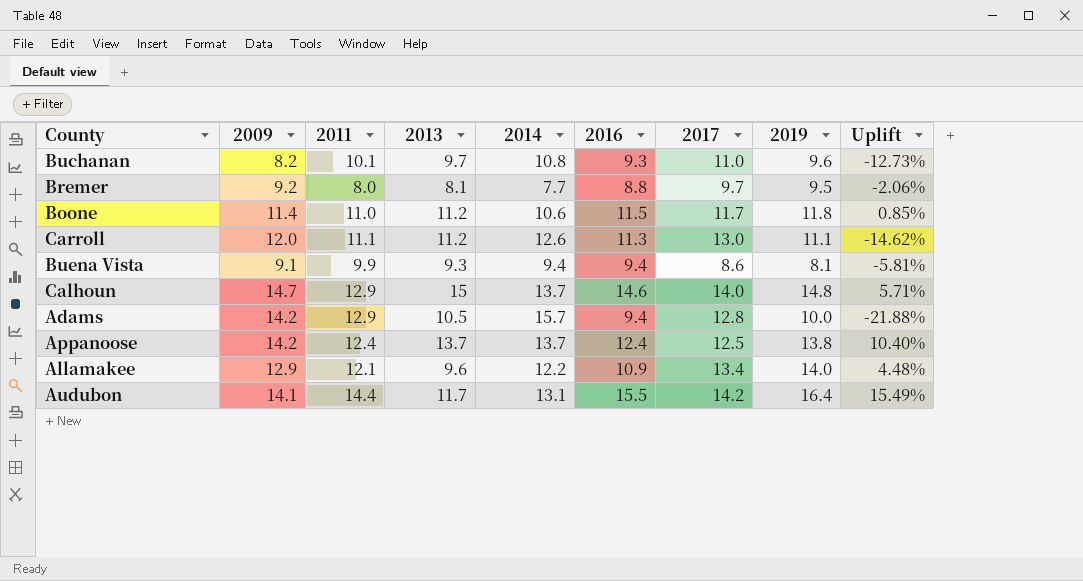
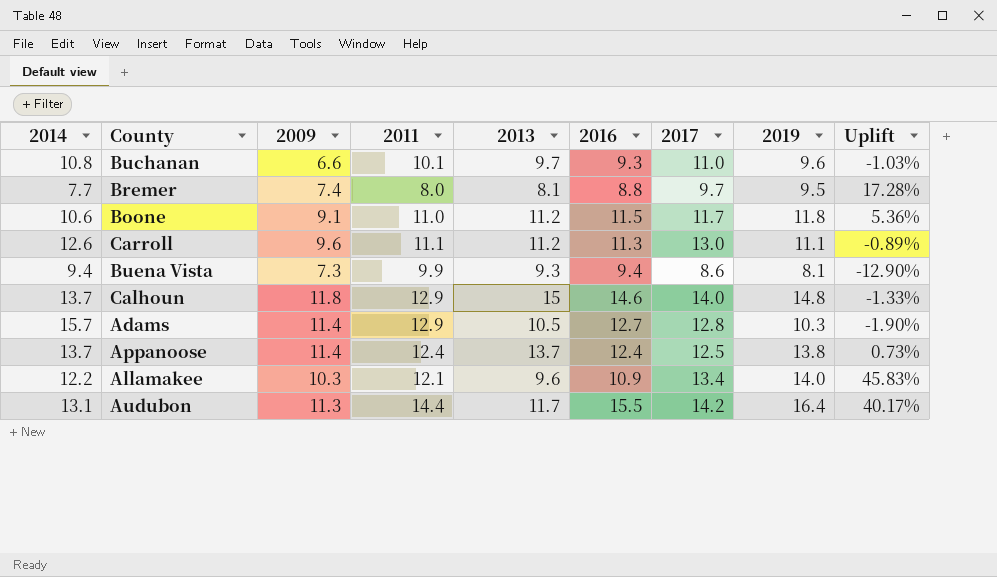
column 2014 | position: 5 -> 1
column Uplift | formula: ([2019] - [2017]) / [2017] -> ([2019] - [2013]) / [2013]
Buchanan | 2009: 8.2 -> 6.6
Bremer | 2009: 9.2 -> 7.4
Boone | 2009: 11.4 -> 9.1
Carroll | 2009: 12.0 -> 9.6
Buena Vista | 2009: 9.1 -> 7.3
Calhoun | 2009: 14.7 -> 11.8
Adams | 2009: 14.2 -> 11.4
Adams | 2016: 9.4 -> 12.7
Adams | 2019: 10.0 -> 10.3
Appanoose | 2009: 14.2 -> 11.4
Allamakee | 2009: 12.9 -> 10.3
Audubon | 2009: 14.1 -> 11.3

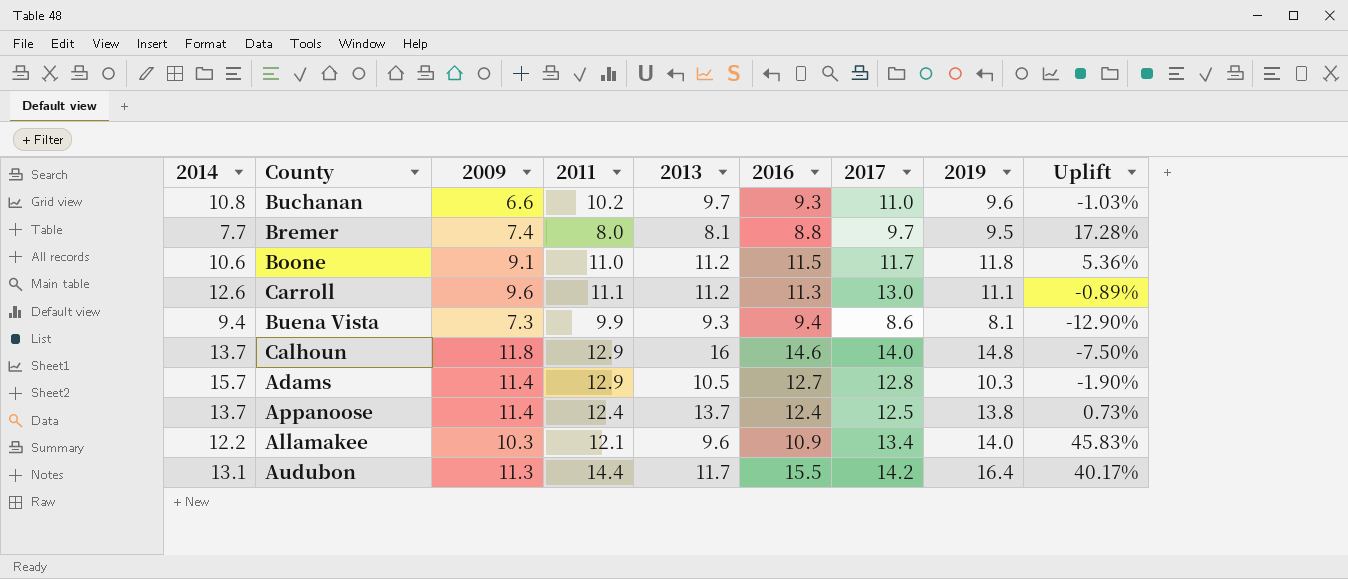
Buchanan | 2011: 10.1 -> 10.2
Calhoun | 2013: 15 -> 16
Calhoun | Uplift: -1.33% -> -7.50%

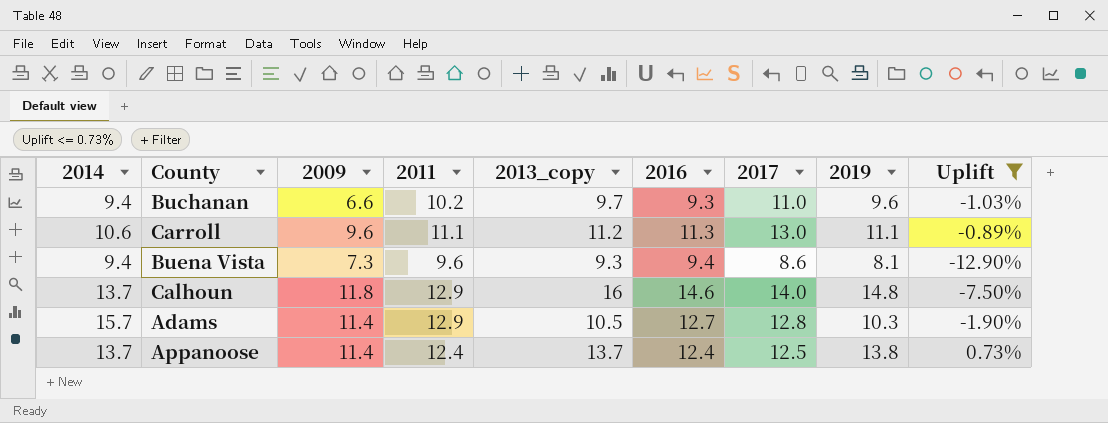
filter: none -> Uplift <= 0.73%
column name: 2013 -> 2013_copy
Buchanan | 2014: 10.8 -> 9.4
Carroll | 2014: 12.6 -> 10.6
Buena Vista | 2011: 9.9 -> 9.6

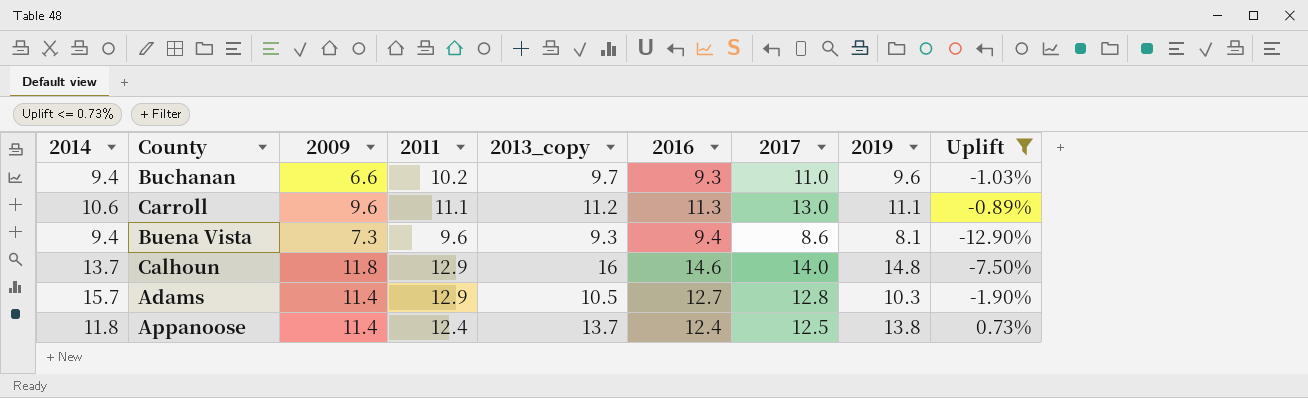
Appanoose | 2014: 13.7 -> 11.8

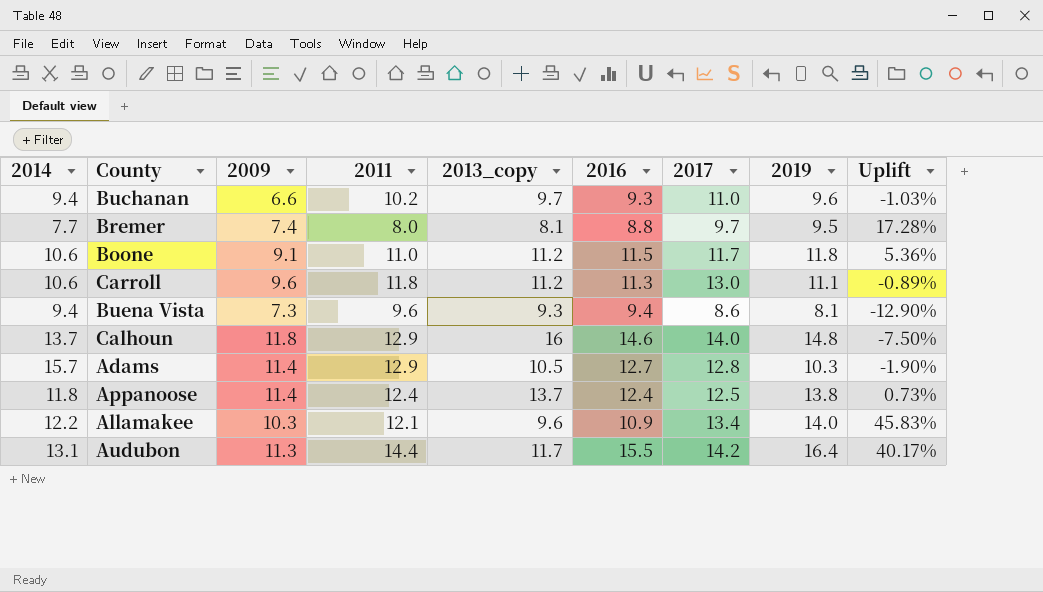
filter: Uplift <= 0.73% -> none
Carroll | 2011: 11.1 -> 11.8

